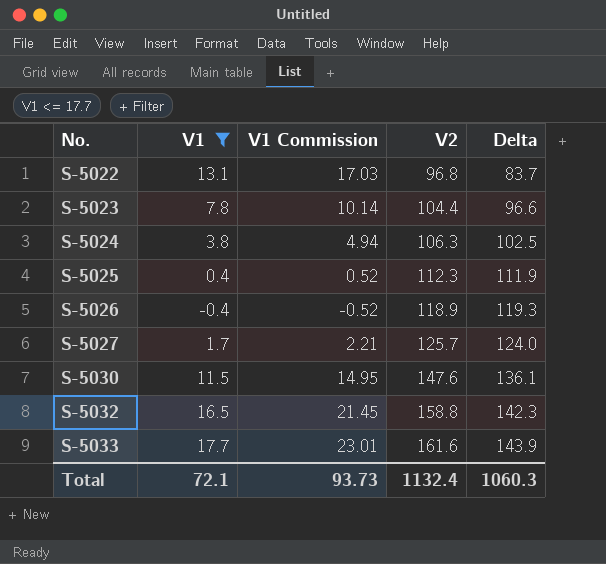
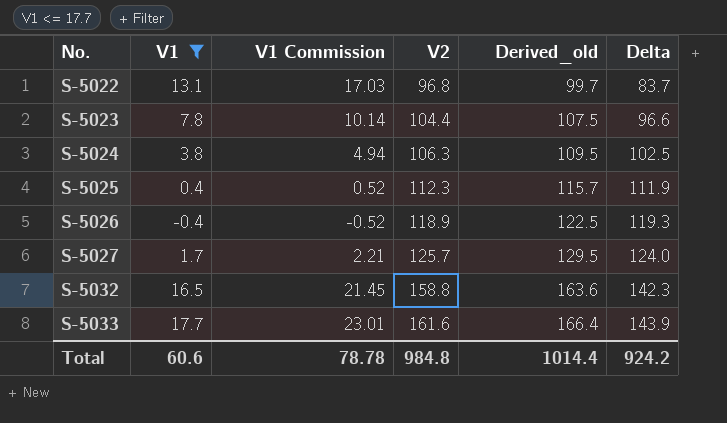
column Derived_old | formula: none -> [V2] * 1.03
row S-5030: 11.5 | 14.95 | 147.6 | 136.1 -> none
Total | V1: 72.1 -> 60.6
Total | V1 Commission: 93.73 -> 78.78
Total | V2: 1132.4 -> 984.8
Total | Delta: 1060.3 -> 924.2

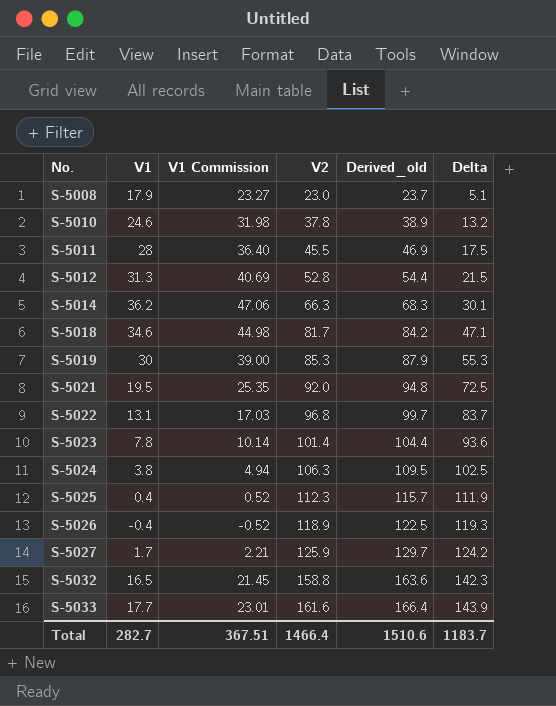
filter: V1 <= 17.7 -> none
S-5023 | V2: 104.4 -> 101.4
S-5023 | Derived_old: 107.5 -> 104.4
S-5023 | Delta: 96.6 -> 93.6
S-5027 | V2: 125.7 -> 125.9
S-5027 | Derived_old: 129.5 -> 129.7
S-5027 | Delta: 124.0 -> 124.2
Total | V1: 60.6 -> 282.7
Total | V1 Commission: 78.78 -> 367.51
Total | V2: 984.8 -> 1466.4
Total | Derived_old: 1014.4 -> 1510.6
Total | Delta: 924.2 -> 1183.7

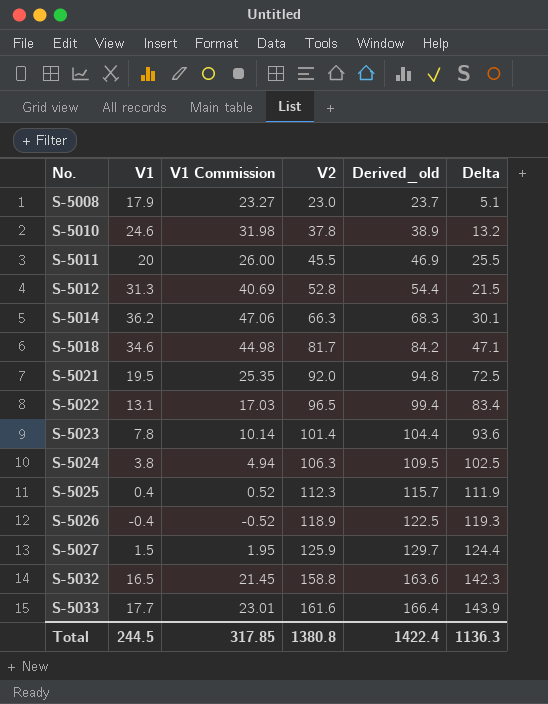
row S-5019: 30 | 39.00 | 85.3 | 87.9 | 55.3 -> none
S-5011 | V1: 28 -> 20
S-5011 | V1 Commission: 36.40 -> 26.00
S-5011 | Delta: 17.5 -> 25.5
S-5022 | V2: 96.8 -> 96.5
S-5022 | Derived_old: 99.7 -> 99.4
S-5022 | Delta: 83.7 -> 83.4
S-5027 | V1: 1.7 -> 1.5
S-5027 | V1 Commission: 2.21 -> 1.95
S-5027 | Delta: 124.2 -> 124.4
Total | V1: 282.7 -> 244.5
Total | V1 Commission: 367.51 -> 317.85
Total | V2: 1466.4 -> 1380.8
Total | Derived_old: 1510.6 -> 1422.4
Total | Delta: 1183.7 -> 1136.3

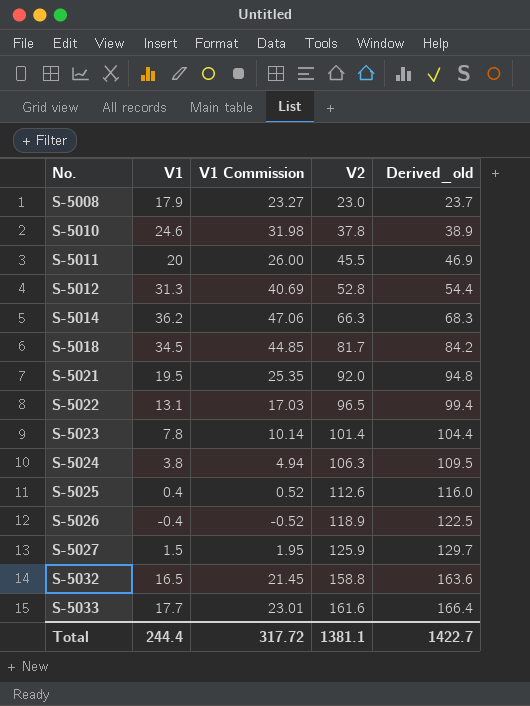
column Delta | formula: [V2] - [V1] -> none
S-5018 | V1: 34.6 -> 34.5
S-5018 | V1 Commission: 44.98 -> 44.85
S-5025 | V2: 112.3 -> 112.6
S-5025 | Derived_old: 115.7 -> 116.0
Total | V1: 244.5 -> 244.4
Total | V1 Commission: 317.85 -> 317.72
Total | V2: 1380.8 -> 1381.1
Total | Derived_old: 1422.4 -> 1422.7

